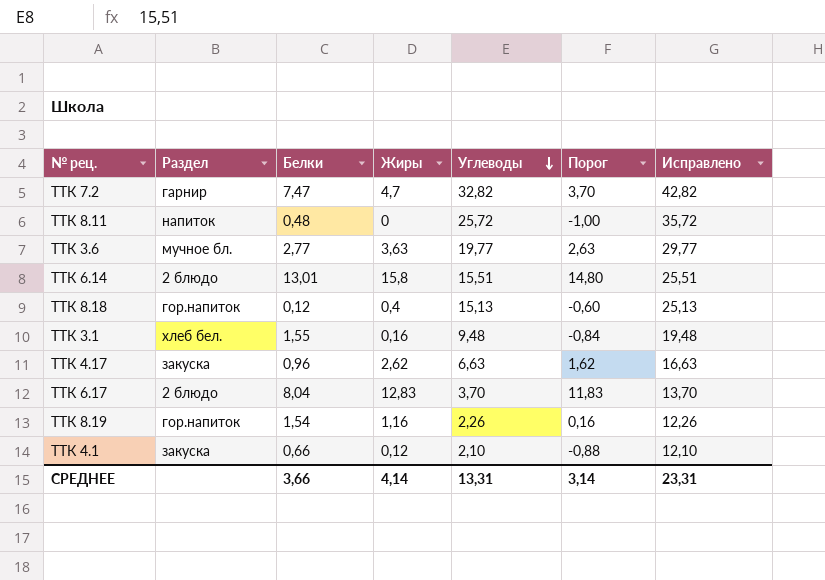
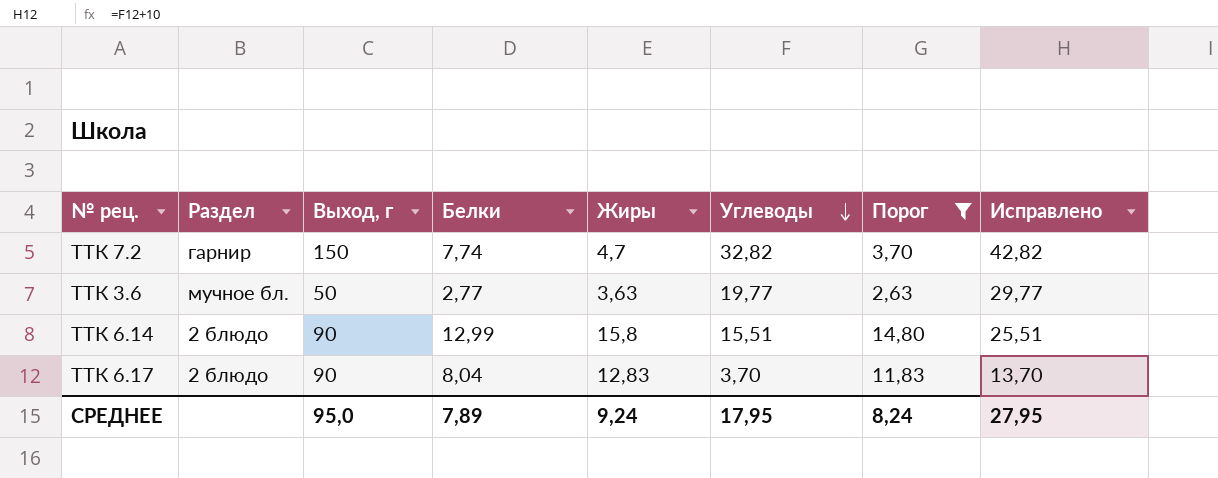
filter: none -> Порог >= 2,63
column Выход, г | position: none -> 3
ТТК 7.2 | Белки: 7,47 -> 7,74
ТТК 6.14 | Белки: 13,01 -> 12,99
СРЕДНЕЕ | Белки: 3,66 -> 7,89
СРЕДНЕЕ | Жиры: 4,14 -> 9,24
СРЕДНЕЕ | Углеводы: 13,31 -> 17,95
СРЕДНЕЕ | Порог: 3,14 -> 8,24
СРЕДНЕЕ | Исправлено: 23,31 -> 27,95

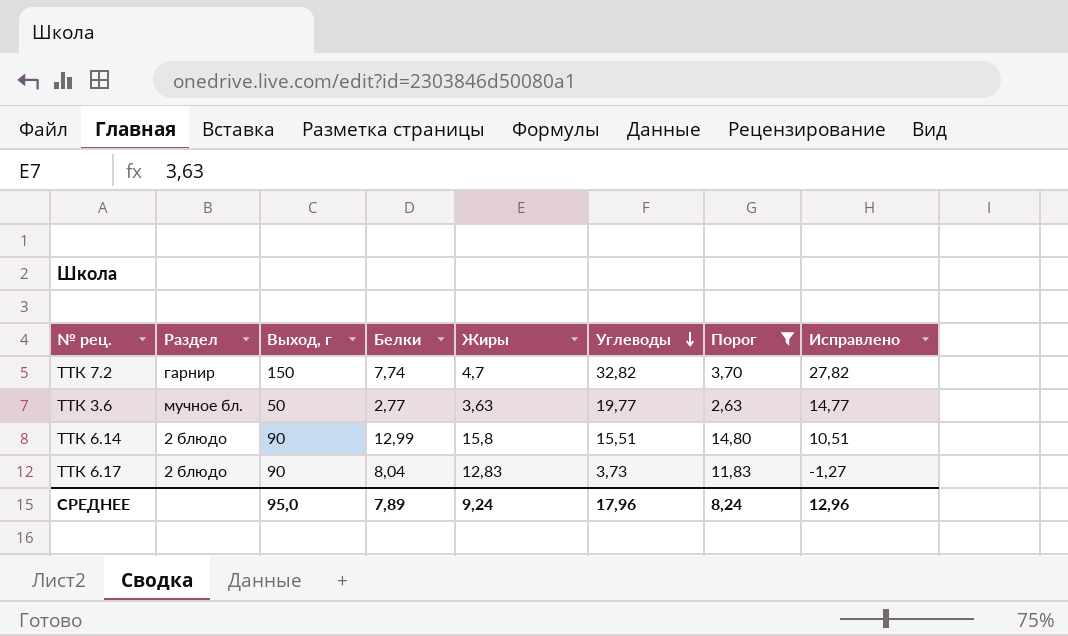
column Исправлено | formula: [Углеводы] + 10 -> [Углеводы] - 5
ТТК 6.17 | Углеводы: 3,70 -> 3,73
СРЕДНЕЕ | Углеводы: 17,95 -> 17,96
СРЕДНЕЕ | Исправлено: 27,95 -> 12,96

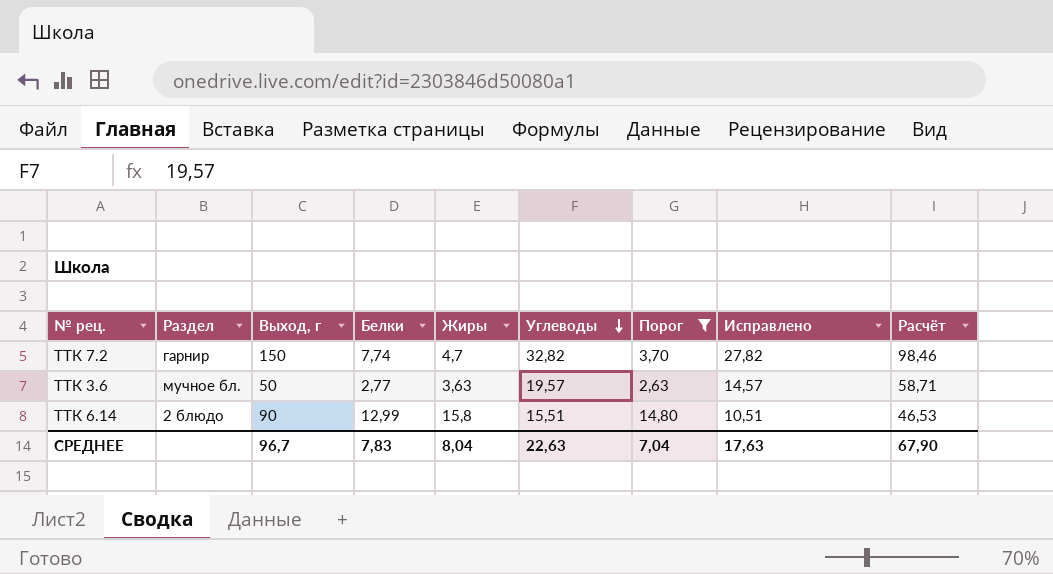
column Расчёт | formula: none -> [Углеводы] * 3
row ТТК 6.17: 2 блюдо | 90 | 8,04 | 12,83 | 3,73 | 11,83 | -1,27 -> none
ТТК 3.6 | Углеводы: 19,77 -> 19,57
ТТК 3.6 | Исправлено: 14,77 -> 14,57
СРЕДНЕЕ | Выход, г: 95,0 -> 96,7
СРЕДНЕЕ | Белки: 7,89 -> 7,83
СРЕДНЕЕ | Жиры: 9,24 -> 8,04
СРЕДНЕЕ | Углеводы: 17,96 -> 22,63
СРЕДНЕЕ | Порог: 8,24 -> 7,04
СРЕДНЕЕ | Исправлено: 12,96 -> 17,63

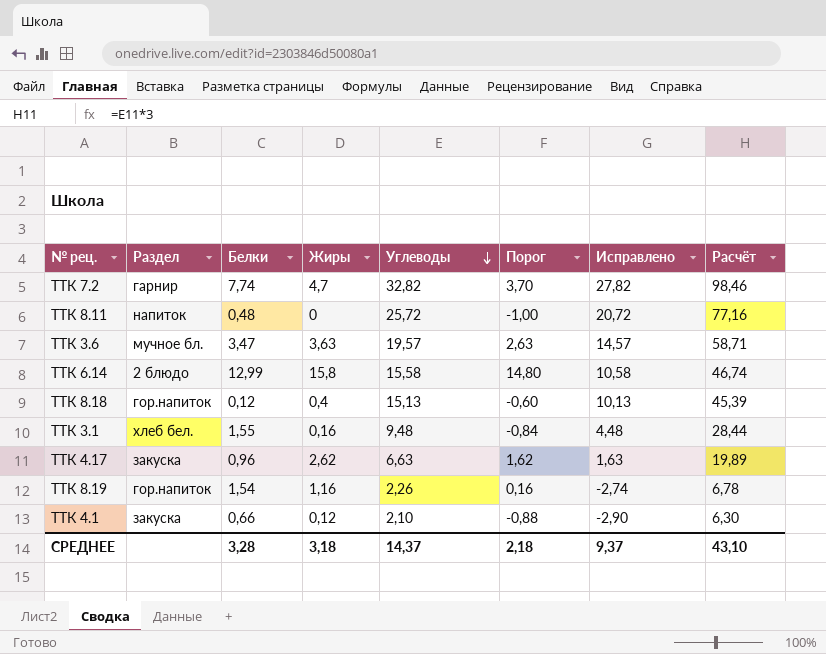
filter: Порог >= 2,63 -> none
column Выход, г | position: 3 -> none
ТТК 3.6 | Белки: 2,77 -> 3,47
ТТК 6.14 | Углеводы: 15,51 -> 15,58
ТТК 6.14 | Исправлено: 10,51 -> 10,58
ТТК 6.14 | Расчёт: 46,53 -> 46,74
СРЕДНЕЕ | Белки: 7,83 -> 3,28
СРЕДНЕЕ | Жиры: 8,04 -> 3,18
СРЕДНЕЕ | Углеводы: 22,63 -> 14,37
СРЕДНЕЕ | Порог: 7,04 -> 2,18
СРЕДНЕЕ | Исправлено: 17,63 -> 9,37
СРЕДНЕЕ | Расчёт: 67,90 -> 43,10

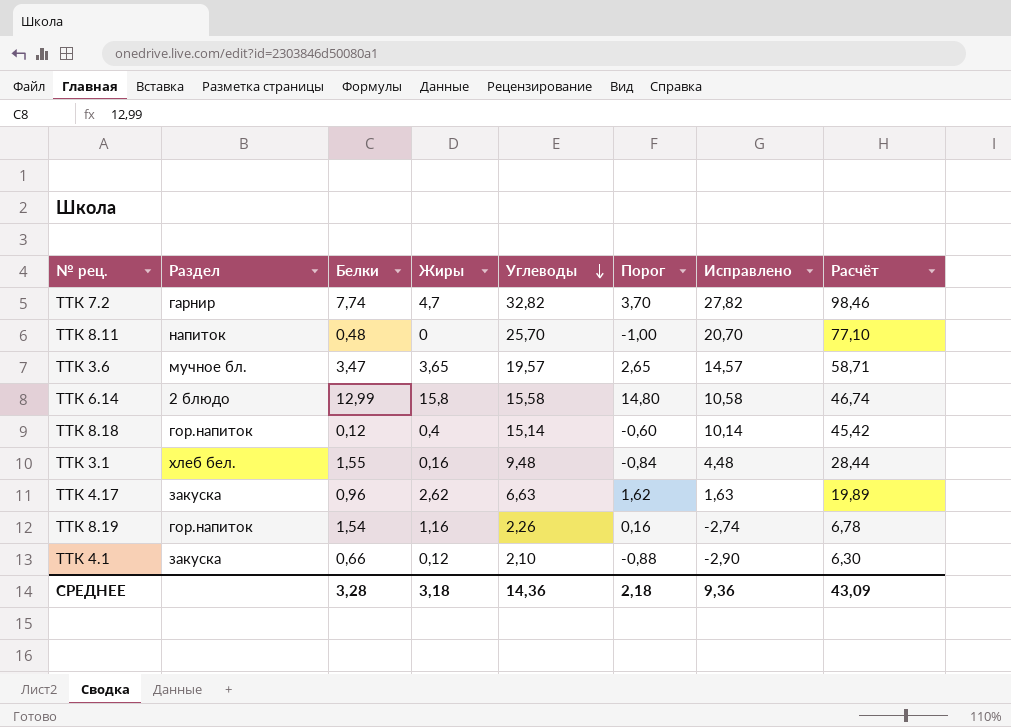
ТТК 8.11 | Углеводы: 25,72 -> 25,70
ТТК 8.11 | Исправлено: 20,72 -> 20,70
ТТК 8.11 | Расчёт: 77,16 -> 77,10
ТТК 3.6 | Жиры: 3,63 -> 3,65
ТТК 3.6 | Порог: 2,63 -> 2,65
ТТК 8.18 | Углеводы: 15,13 -> 15,14
ТТК 8.18 | Исправлено: 10,13 -> 10,14
ТТК 8.18 | Расчёт: 45,39 -> 45,42
СРЕДНЕЕ | Углеводы: 14,37 -> 14,36
СРЕДНЕЕ | Исправлено: 9,37 -> 9,36
СРЕДНЕЕ | Расчёт: 43,10 -> 43,09

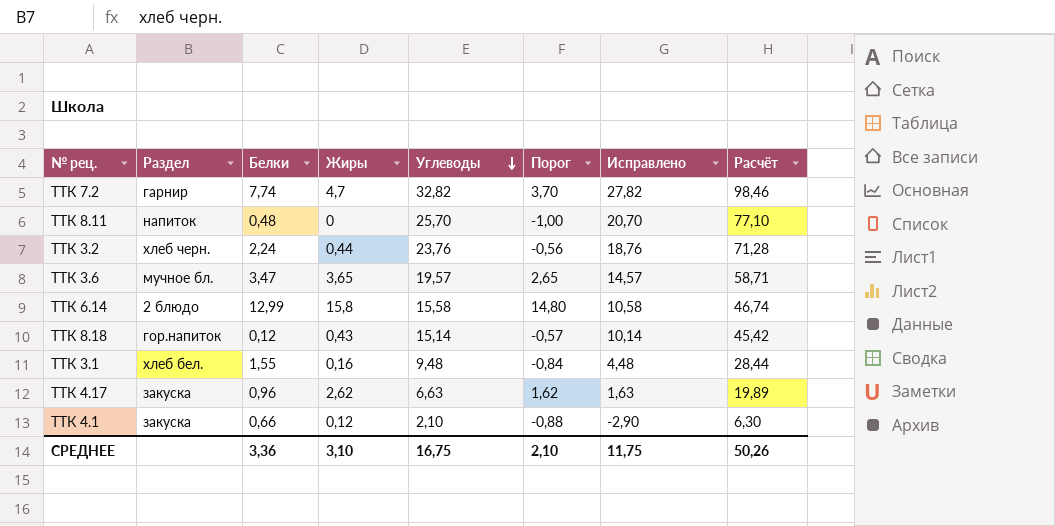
row ТТК 8.19: гор.напиток | 1,54 | 1,16 | 2,26 | 0,16 | -2,74 | 6,78 -> none
row ТТК 3.2: none -> хлеб черн. | 2,24 | 0,44 | 23,76 | -0,56 | 18,76 | 71,28
ТТК 8.18 | Жиры: 0,4 -> 0,43
ТТК 8.18 | Порог: -0,60 -> -0,57
СРЕДНЕЕ | Белки: 3,28 -> 3,36
СРЕДНЕЕ | Жиры: 3,18 -> 3,10
СРЕДНЕЕ | Углеводы: 14,36 -> 16,75
СРЕДНЕЕ | Порог: 2,18 -> 2,10
СРЕДНЕЕ | Исправлено: 9,36 -> 11,75
СРЕДНЕЕ | Расчёт: 43,09 -> 50,26

